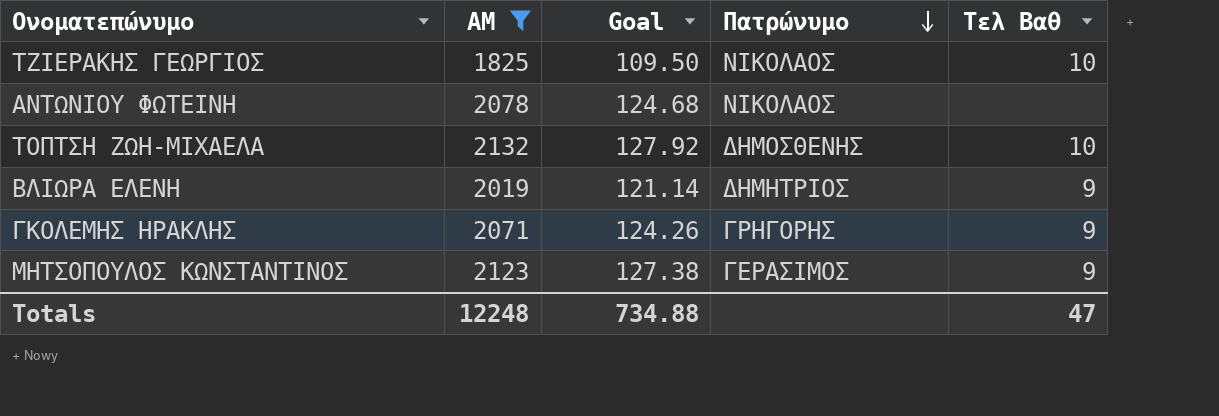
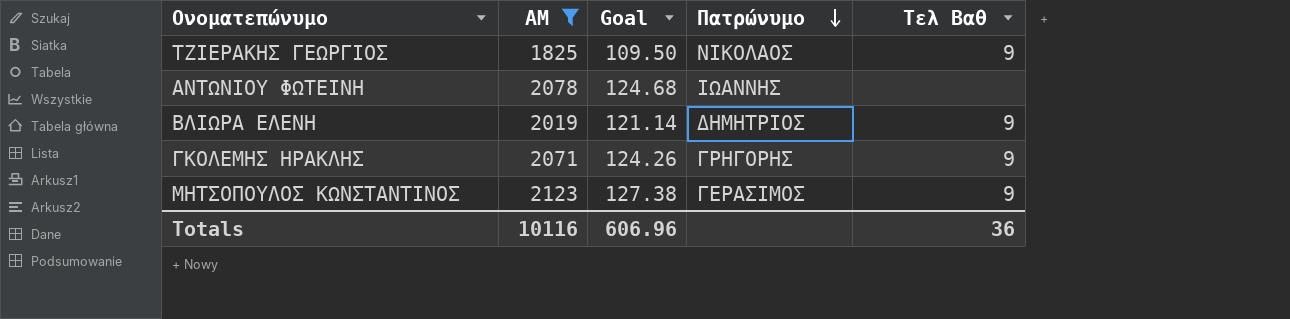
row ΤΟΠΤΣΗ ΖΩΗ-ΜΙΧΑΕΛΑ: 2132 | 127.92 | ΔΗΜΟΣΘΕΝΗΣ | 10 -> none
ΤΖΙΕΡΑΚΗΣ ΓΕΩΡΓΙΟΣ | Τελ Βαθ: 10 -> 9
ΑΝΤΩΝΙΟΥ ΦΩΤΕΙΝΗ | Πατρώνυμο: ΝΙΚΟΛΑΟΣ -> ΙΩΑΝΝΗΣ
Totals | ΑΜ: 12248 -> 10116
Totals | Goal: 734.88 -> 606.96
Totals | Τελ Βαθ: 47 -> 36

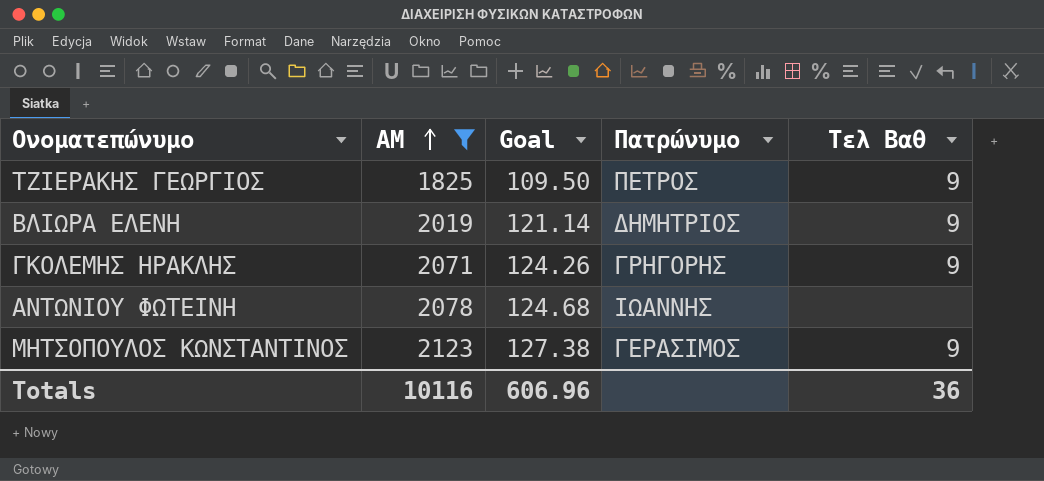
row order: Πατρώνυμο descending -> ΑΜ ascending
ΤΖΙΕΡΑΚΗΣ ΓΕΩΡΓΙΟΣ | Πατρώνυμο: ΝΙΚΟΛΑΟΣ -> ΠΕΤΡΟΣ

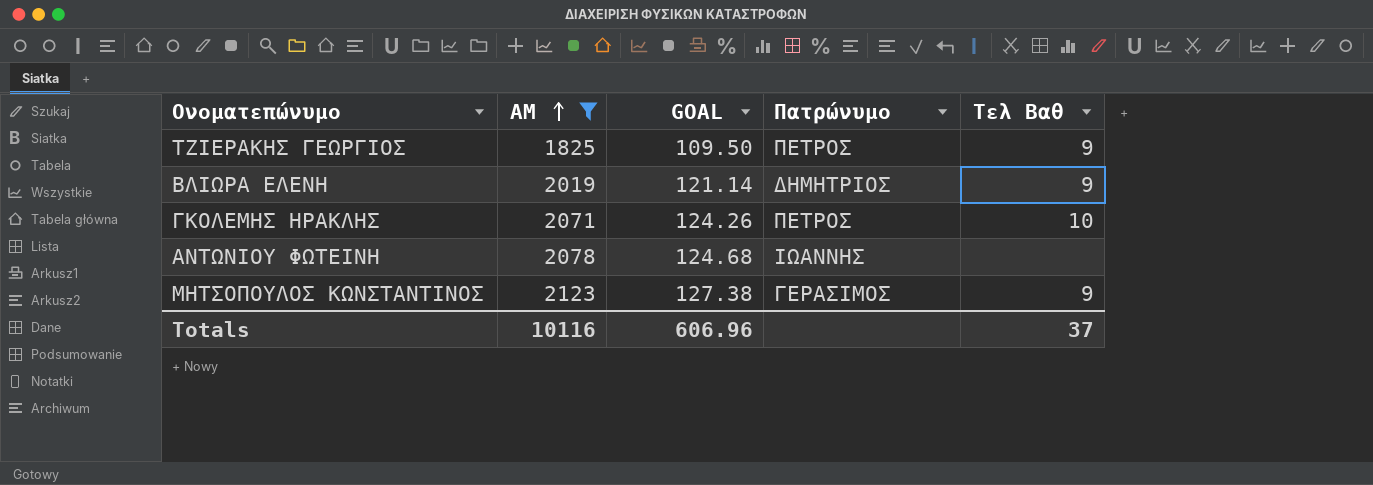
column name: Goal -> GOAL
ΓΚΟΛΕΜΗΣ ΗΡΑΚΛΗΣ | Πατρώνυμο: ΓΡΗΓΟΡΗΣ -> ΠΕΤΡΟΣ
ΓΚΟΛΕΜΗΣ ΗΡΑΚΛΗΣ | Τελ Βαθ: 9 -> 10
Totals | Τελ Βαθ: 36 -> 37

